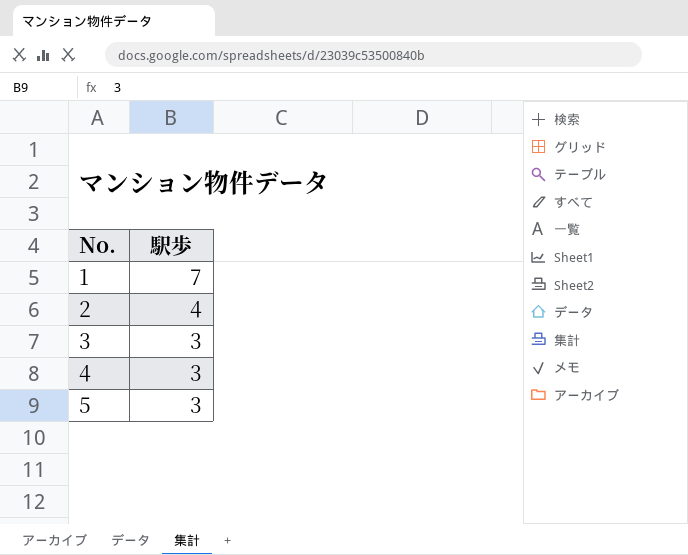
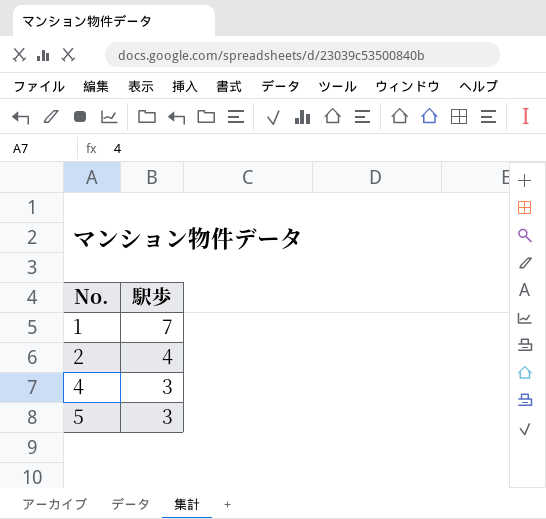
row 3: 3 -> none

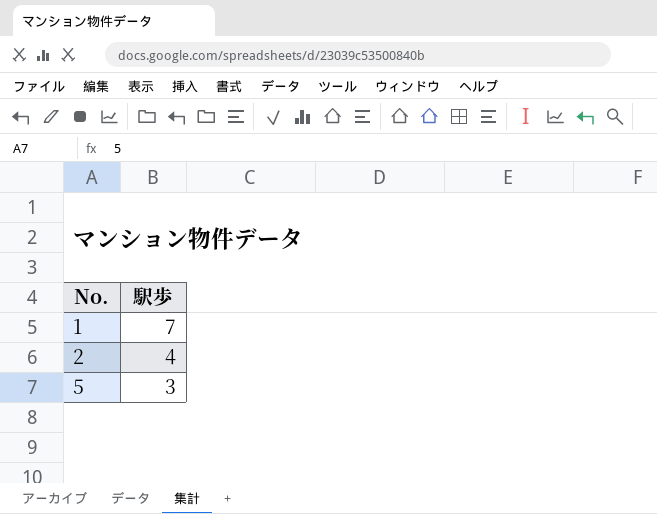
row 4: 3 -> none

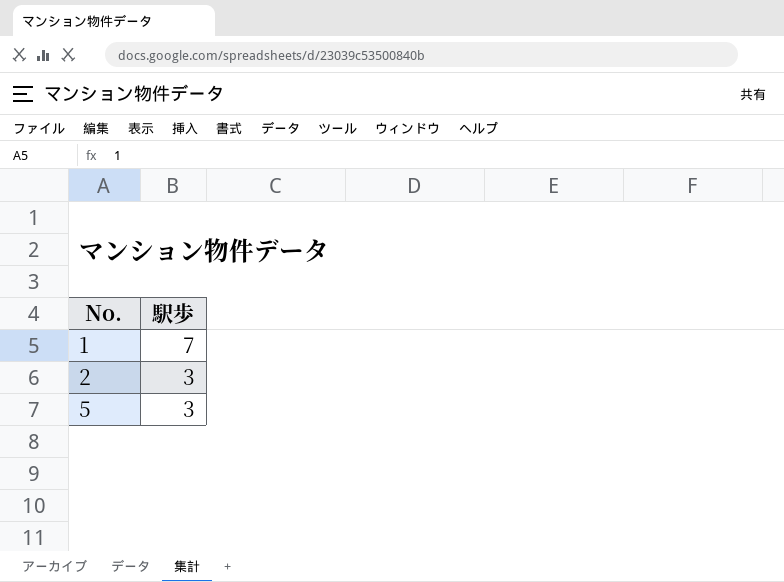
2 | 駅歩: 4 -> 3

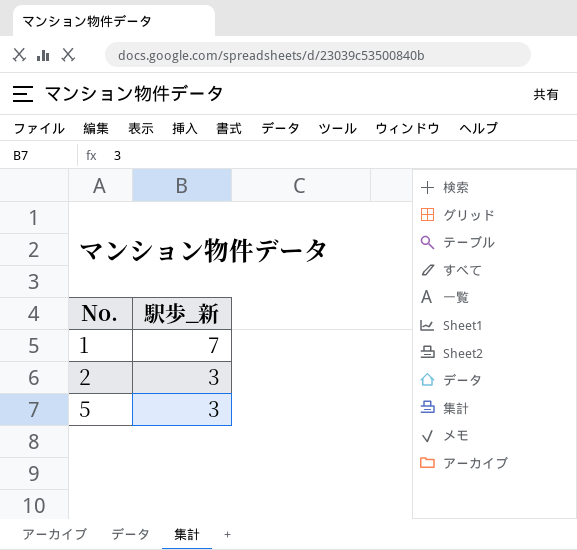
column name: 駅歩 -> 駅歩_新

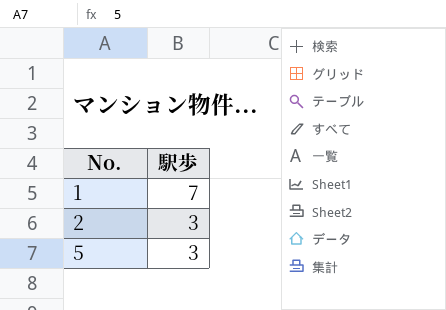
column name: 駅歩_新 -> 駅歩

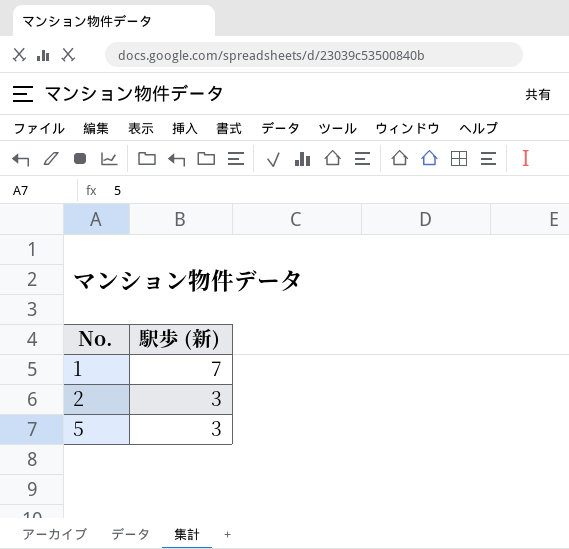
column name: 駅歩 -> 駅歩 (新)

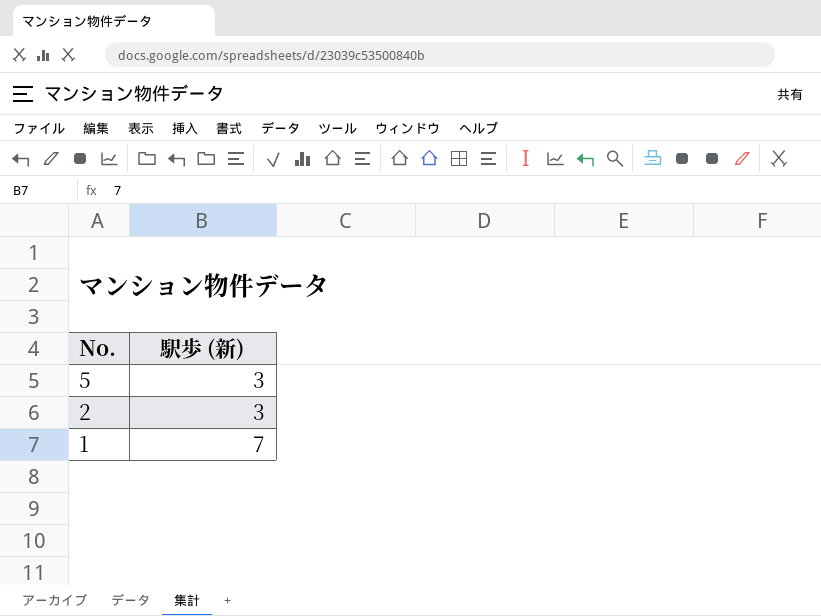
row order: No. ascending -> No. descending

